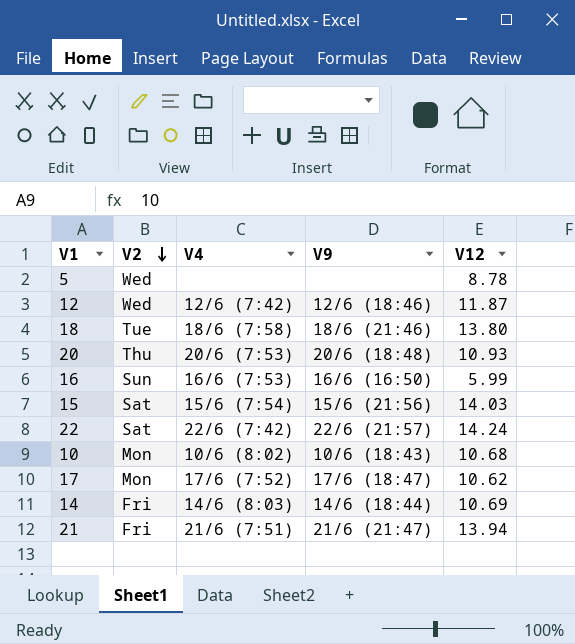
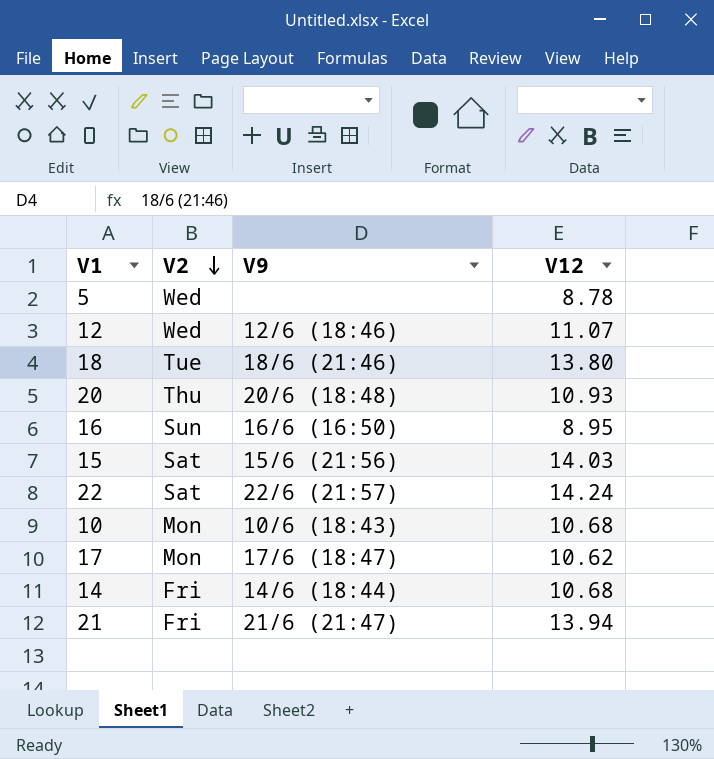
column V4 | position: 3 -> none
12 | V12: 11.87 -> 11.07
16 | V12: 5.99 -> 8.95
14 | V12: 10.69 -> 10.68

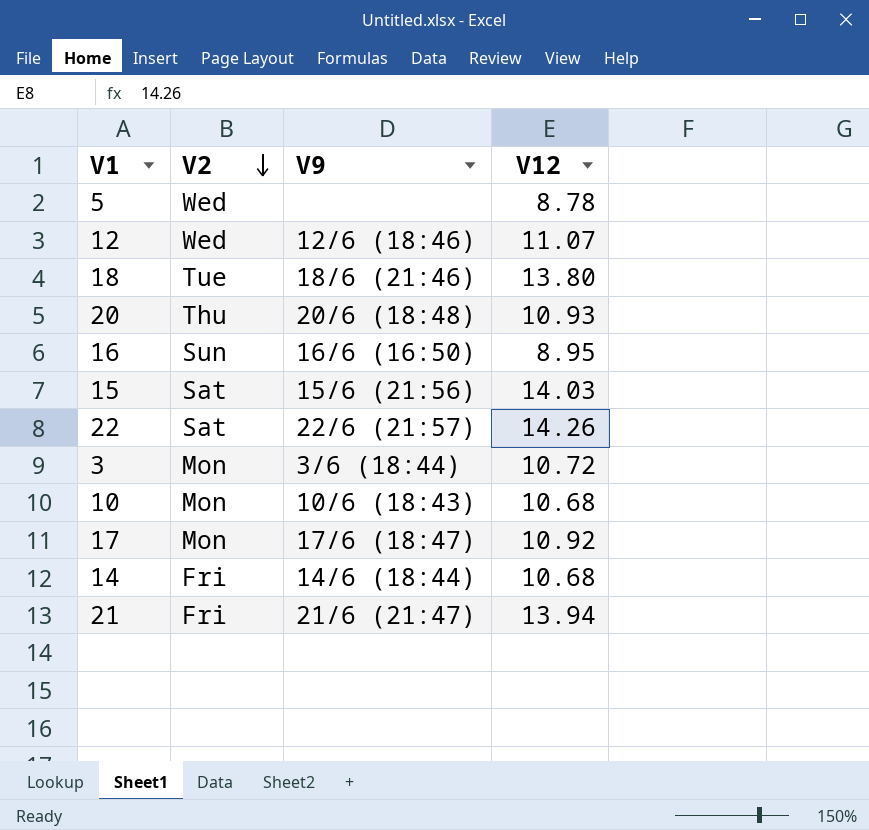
22 | V12: 14.24 -> 14.26
row 3: none -> Mon | 3/6 (18:44) | 10.72
17 | V12: 10.62 -> 10.92

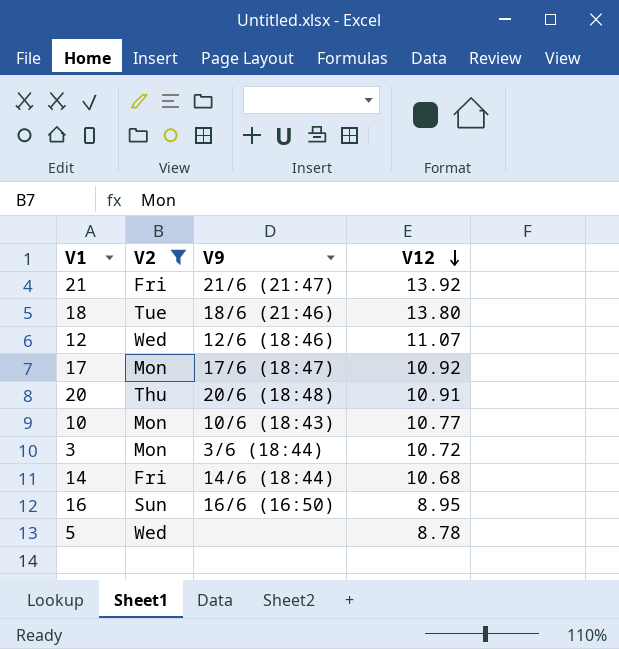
filter: none -> V2 != Sat
row order: V2 descending -> V12 descending
21 | V12: 13.94 -> 13.92
20 | V12: 10.93 -> 10.91
10 | V12: 10.68 -> 10.77

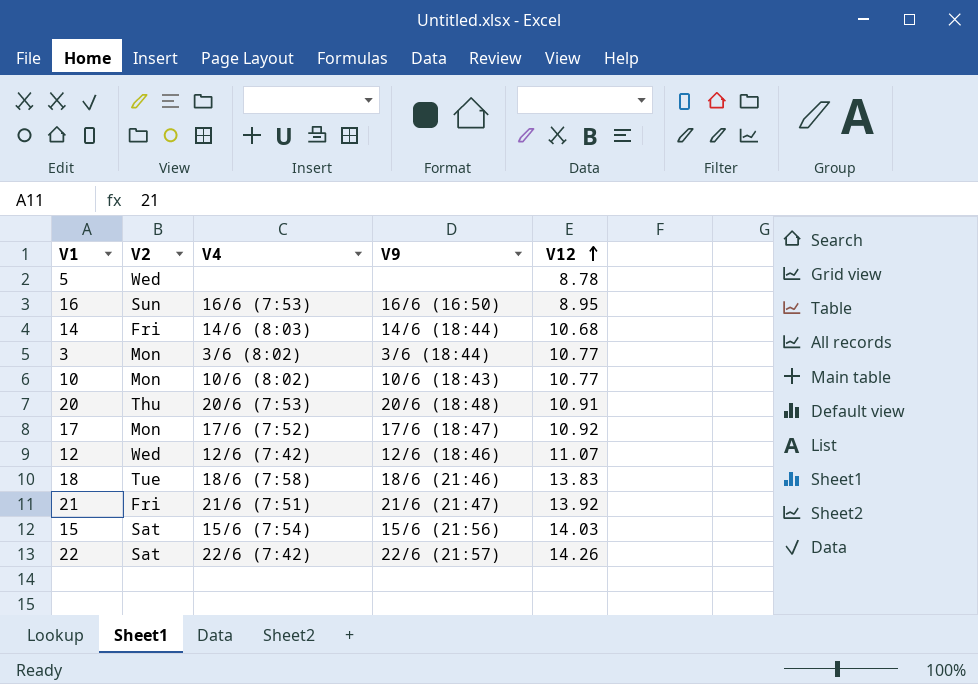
filter: V2 != Sat -> none
row order: V12 descending -> V12 ascending
column V4 | position: none -> 3
3 | V12: 10.72 -> 10.77
18 | V12: 13.80 -> 13.83

